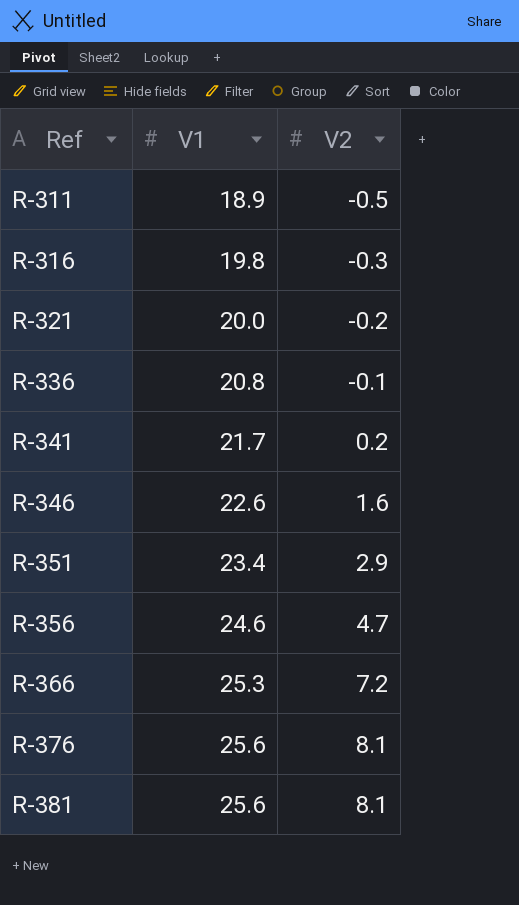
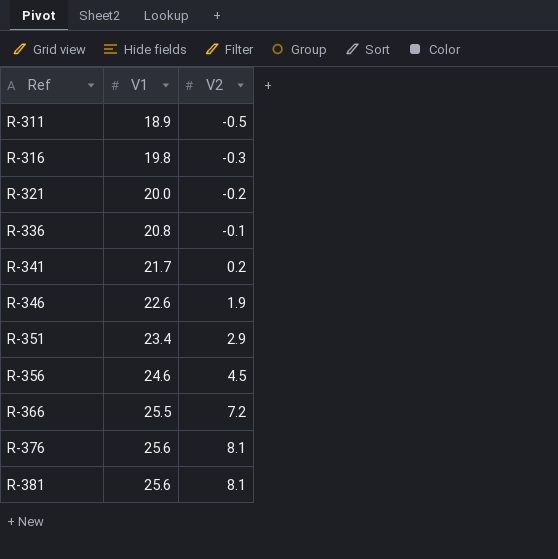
R-346 | V2: 1.6 -> 1.9
R-356 | V2: 4.7 -> 4.5
R-366 | V1: 25.3 -> 25.5

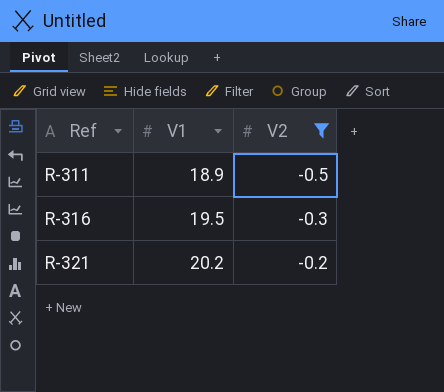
filter: none -> V2 <= -0.2
R-316 | V1: 19.8 -> 19.5
R-321 | V1: 20.0 -> 20.2

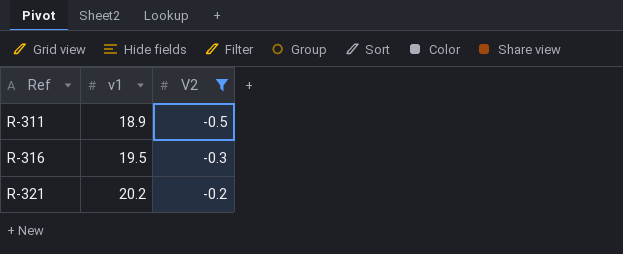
column name: V1 -> v1

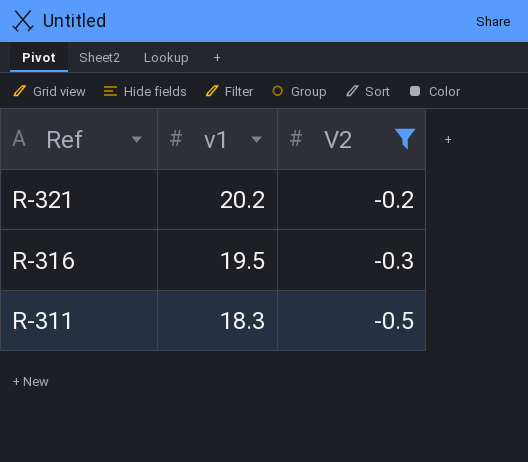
row order: Ref ascending -> Ref descending
R-311 | v1: 18.9 -> 18.3

